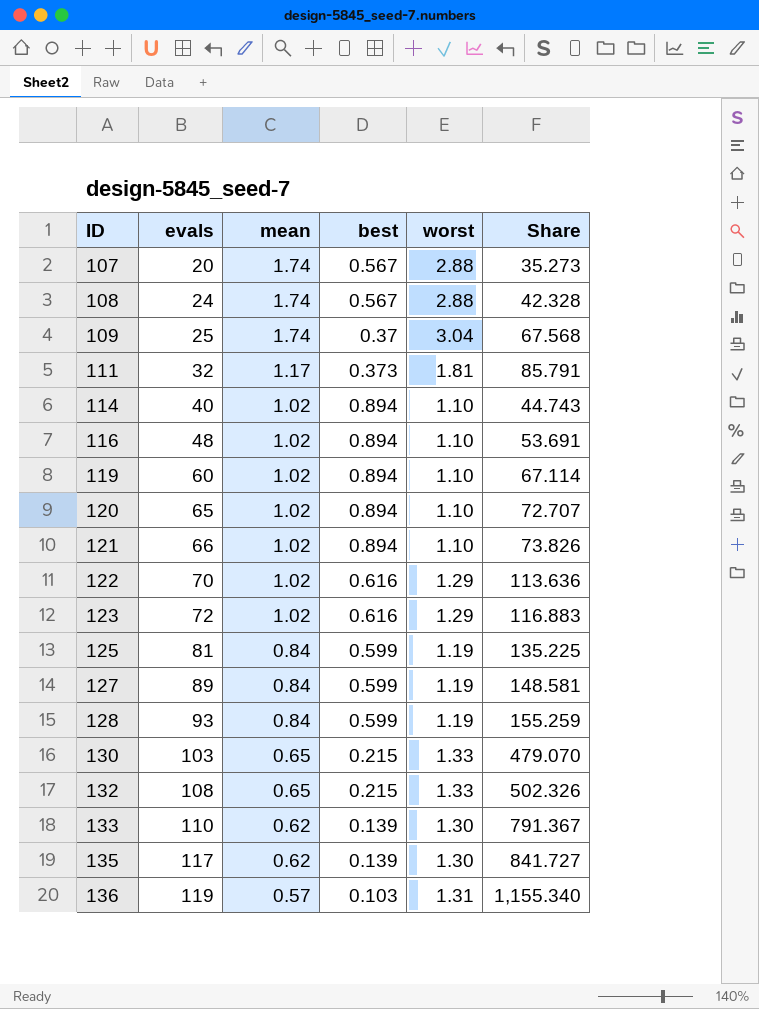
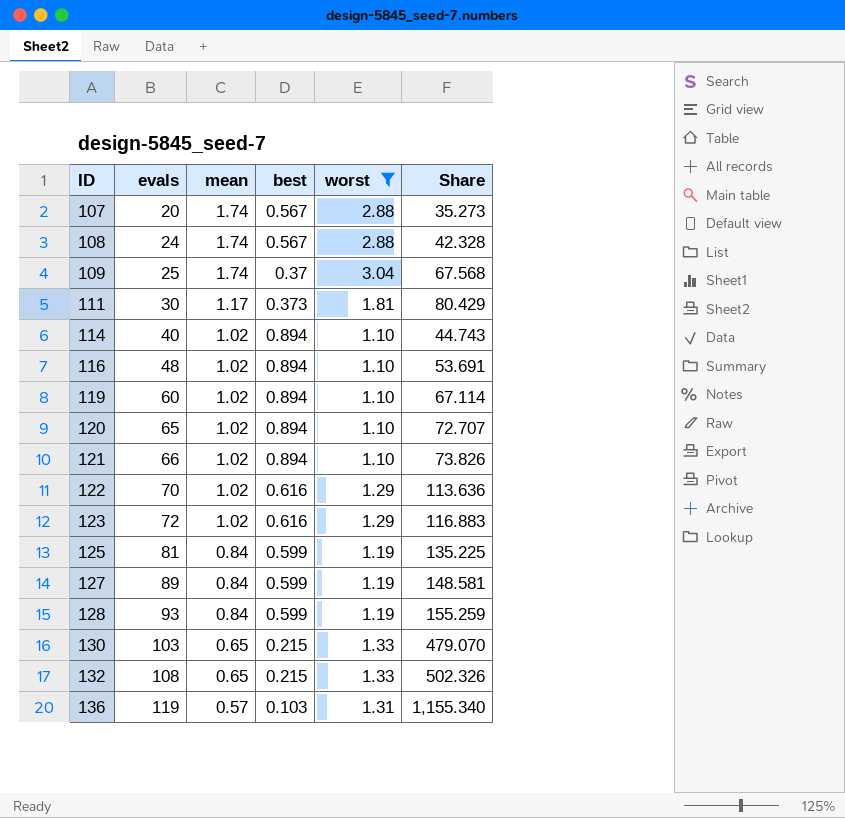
filter: none -> worst != 1.30
111 | evals: 32 -> 30
111 | Share: 85.791 -> 80.429

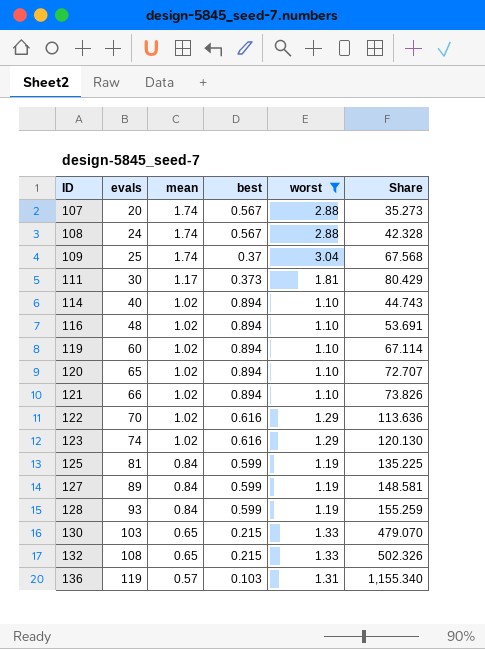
123 | evals: 72 -> 74
123 | Share: 116.883 -> 120.130

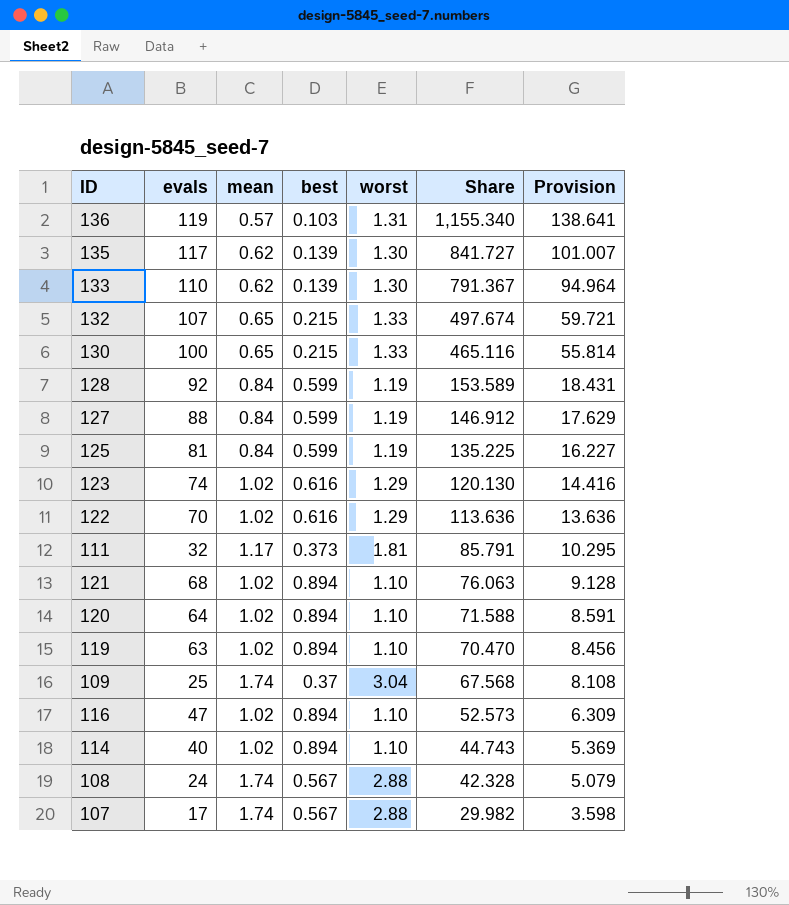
filter: worst != 1.30 -> none
row order: ID ascending -> Share descending
column Provision | formula: none -> [Share] * 0.12
132 | evals: 108 -> 107
132 | Share: 502.326 -> 497.674
130 | evals: 103 -> 100
130 | Share: 479.070 -> 465.116
128 | evals: 93 -> 92
128 | Share: 155.259 -> 153.589
127 | evals: 89 -> 88
127 | Share: 148.581 -> 146.912
111 | evals: 30 -> 32
111 | Share: 80.429 -> 85.791
121 | evals: 66 -> 68
121 | Share: 73.826 -> 76.063
120 | evals: 65 -> 64
120 | Share: 72.707 -> 71.588
119 | evals: 60 -> 63
119 | Share: 67.114 -> 70.470
116 | evals: 48 -> 47
116 | Share: 53.691 -> 52.573
107 | evals: 20 -> 17
107 | Share: 35.273 -> 29.982

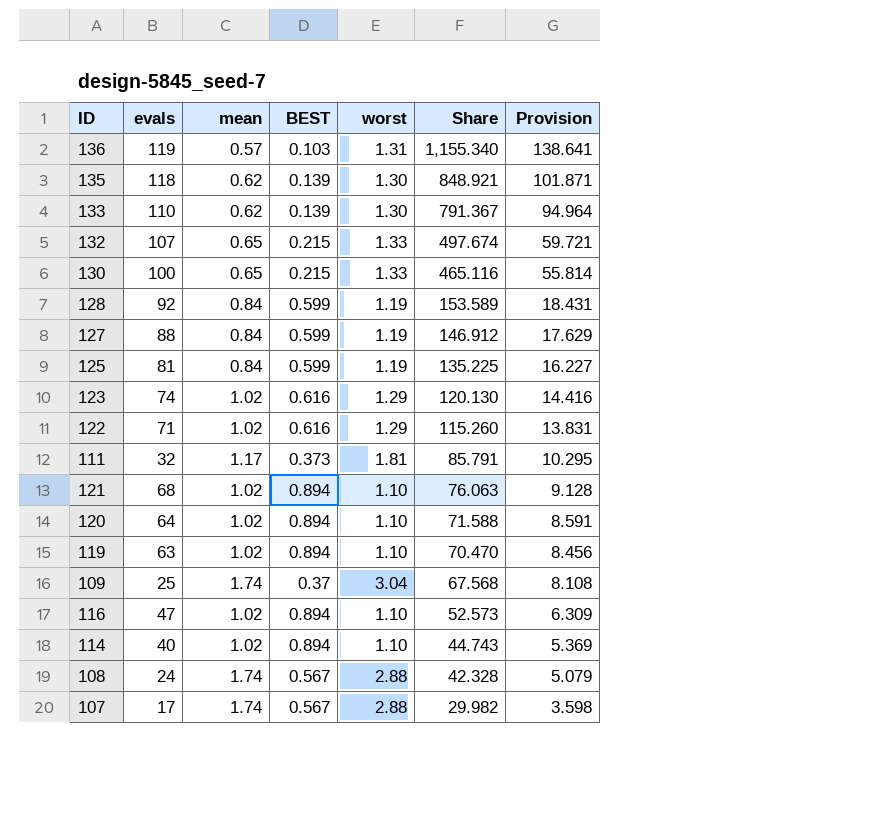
column name: best -> BEST
135 | evals: 117 -> 118
135 | Share: 841.727 -> 848.921
135 | Provision: 101.007 -> 101.871
122 | evals: 70 -> 71
122 | Share: 113.636 -> 115.260
122 | Provision: 13.636 -> 13.831

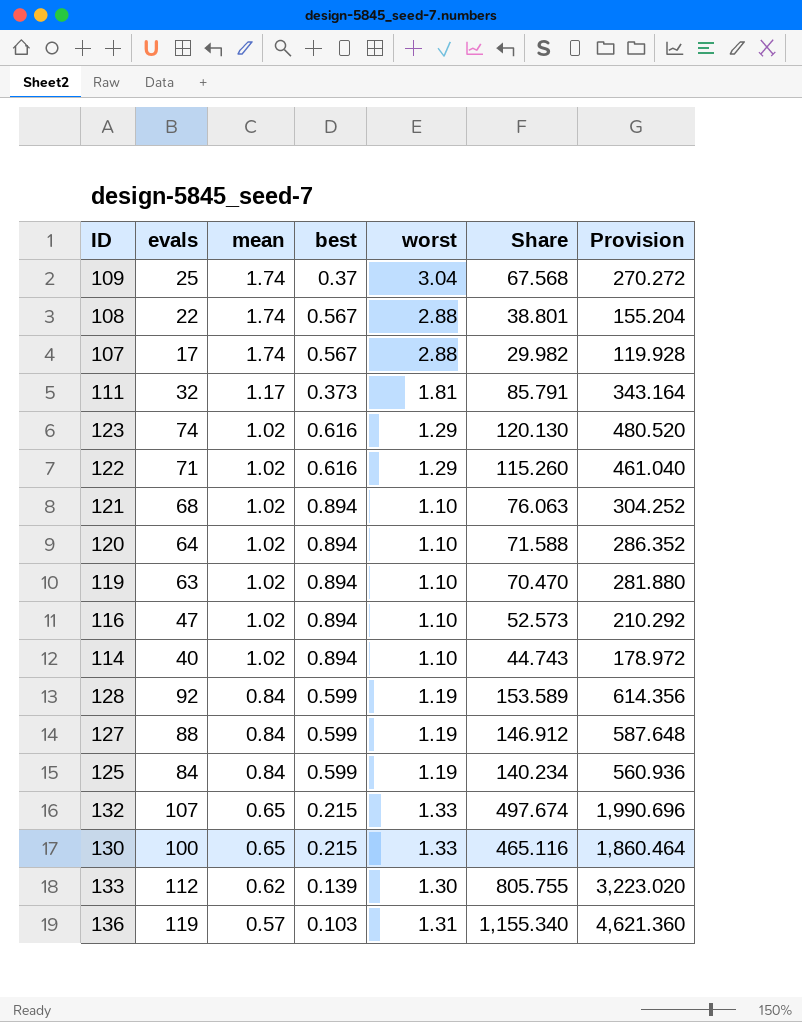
row order: Share descending -> mean descending
column name: BEST -> best
column Provision | formula: [Share] * 0.12 -> [Share] * 4
row 135: 118 | 0.62 | 0.139 | 1.30 | 848.921 | 101.871 -> none
108 | evals: 24 -> 22
108 | Share: 42.328 -> 38.801
125 | evals: 81 -> 84
125 | Share: 135.225 -> 140.234
133 | evals: 110 -> 112
133 | Share: 791.367 -> 805.755

